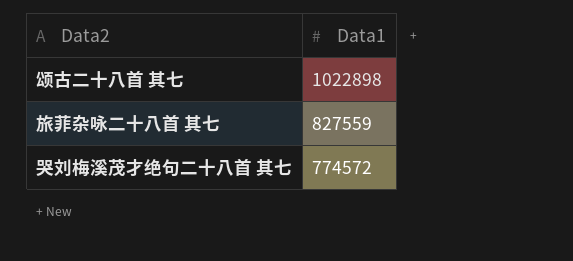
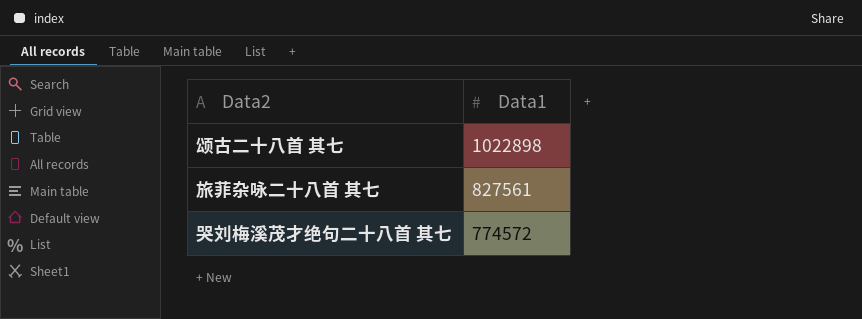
旅菲杂咏二十八首 其七 | Data1: 827559 -> 827561

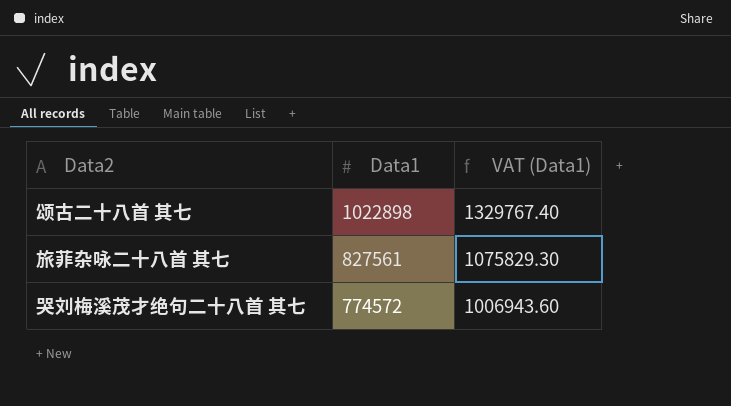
column VAT (Data1) | formula: none -> [Data1] * 1.3

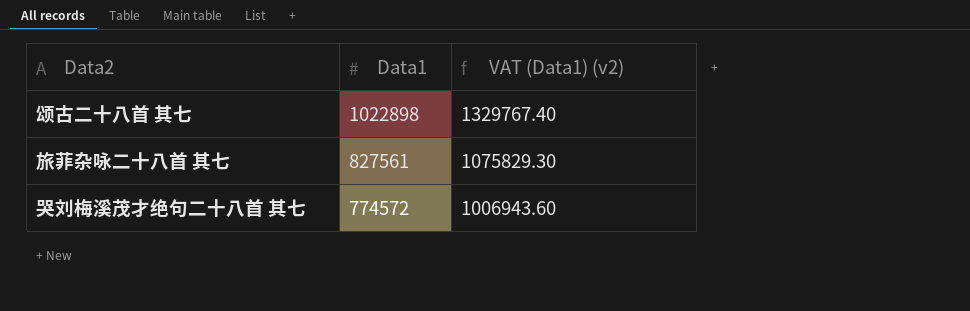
column name: VAT (Data1) -> VAT (Data1) (v2)

